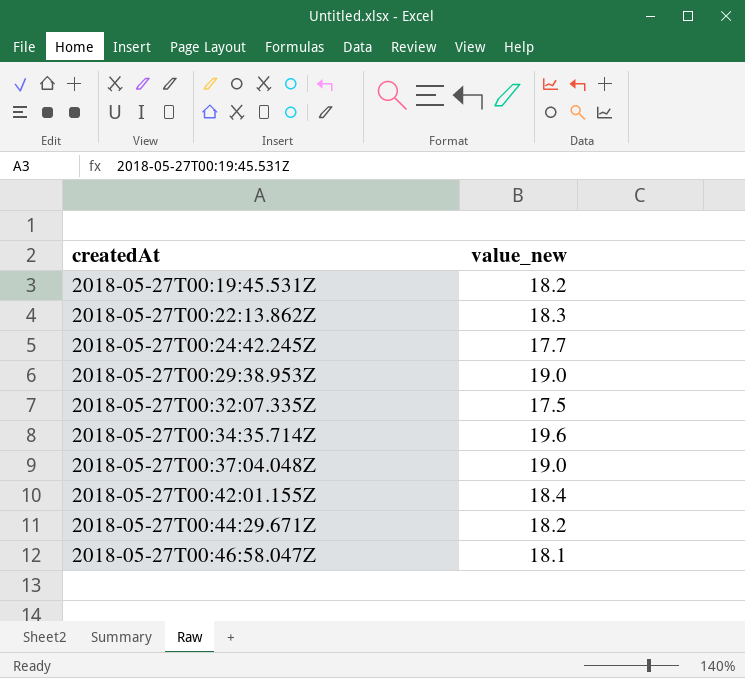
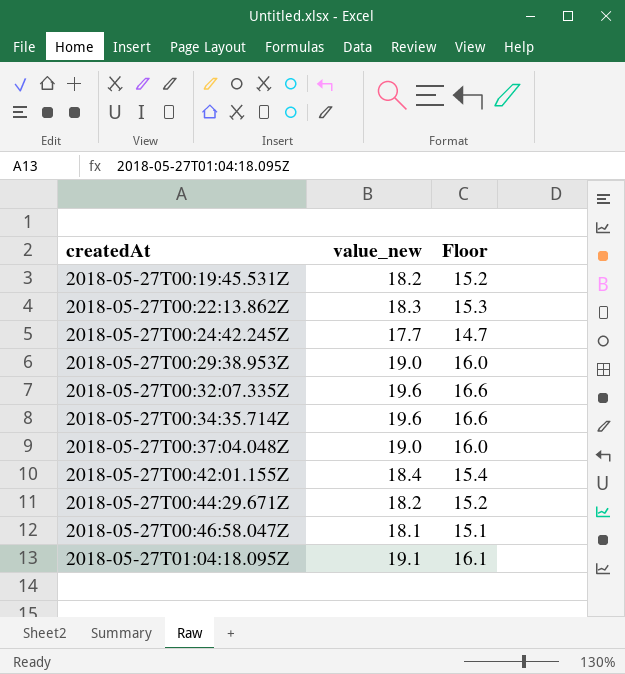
column Floor | formula: none -> [value_new] - 3
2018-05-27T00:32:07.335Z | value_new: 17.5 -> 19.6
row 2018-05-27T01:04:18.095Z: none -> 19.1 | 16.1

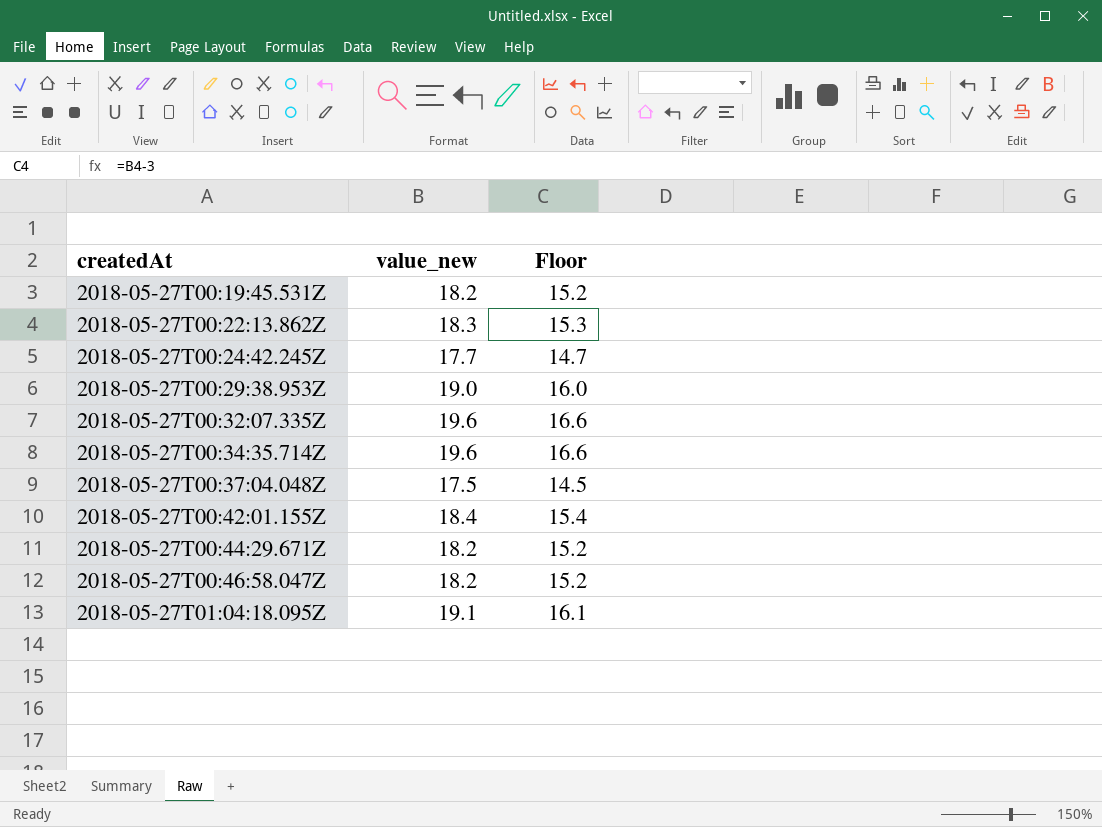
2018-05-27T00:37:04.048Z | value_new: 19.0 -> 17.5
2018-05-27T00:37:04.048Z | Floor: 16.0 -> 14.5
2018-05-27T00:46:58.047Z | value_new: 18.1 -> 18.2
2018-05-27T00:46:58.047Z | Floor: 15.1 -> 15.2

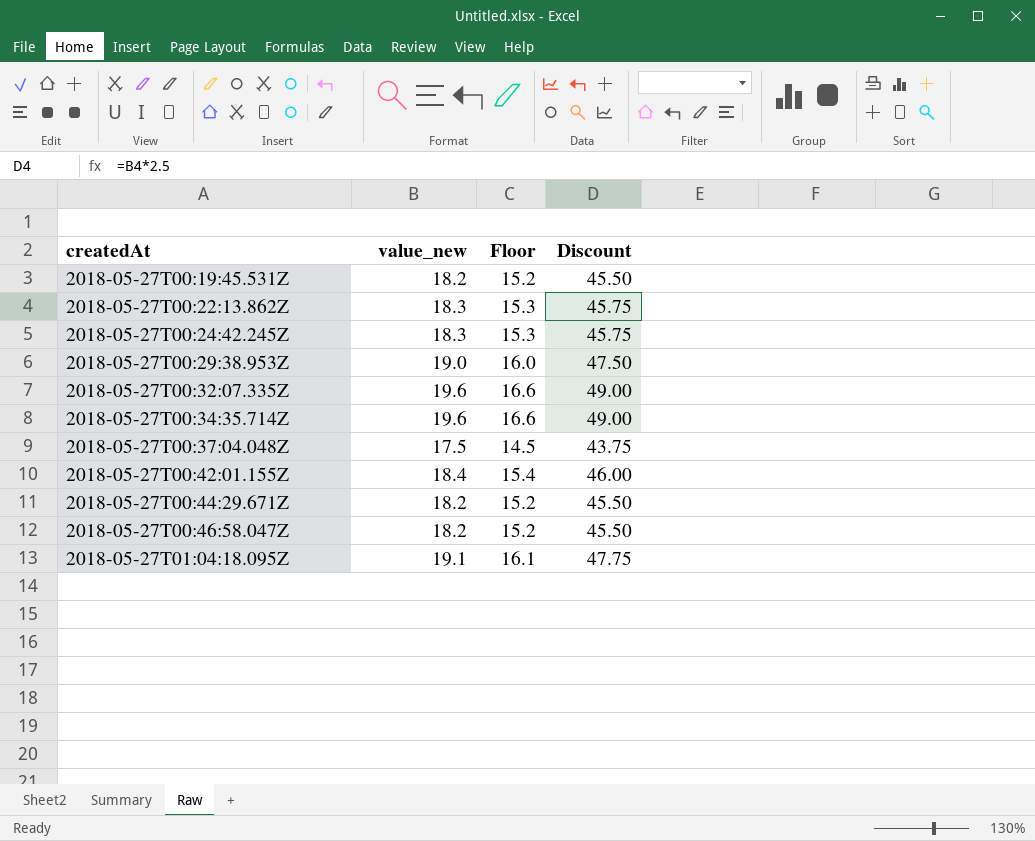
column Discount | formula: none -> [value_new] * 2.5
2018-05-27T00:24:42.245Z | value_new: 17.7 -> 18.3
2018-05-27T00:24:42.245Z | Floor: 14.7 -> 15.3

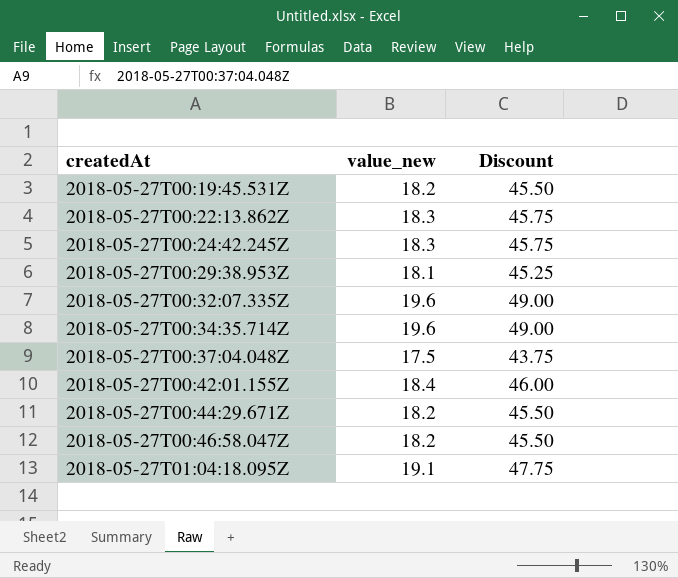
column Floor | formula: [value_new] - 3 -> none
2018-05-27T00:29:38.953Z | value_new: 19.0 -> 18.1
2018-05-27T00:29:38.953Z | Discount: 47.50 -> 45.25

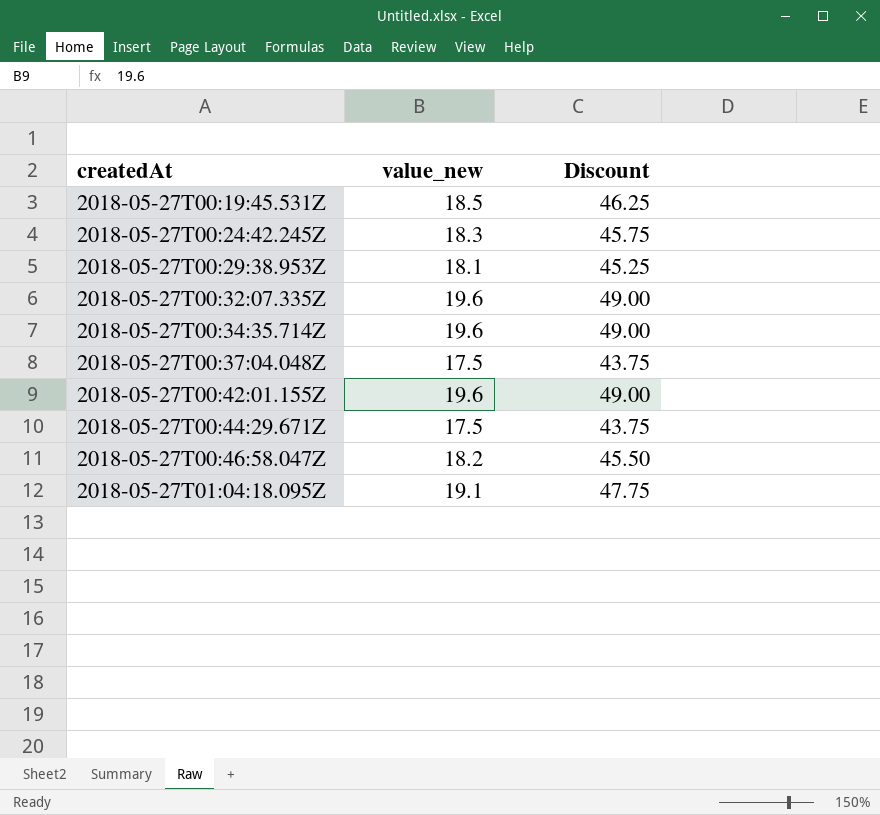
row 2018-05-27T00:22:13.862Z: 18.3 | 45.75 -> none
2018-05-27T00:19:45.531Z | value_new: 18.2 -> 18.5
2018-05-27T00:19:45.531Z | Discount: 45.50 -> 46.25
2018-05-27T00:42:01.155Z | value_new: 18.4 -> 19.6
2018-05-27T00:42:01.155Z | Discount: 46.00 -> 49.00
2018-05-27T00:44:29.671Z | value_new: 18.2 -> 17.5
2018-05-27T00:44:29.671Z | Discount: 45.50 -> 43.75

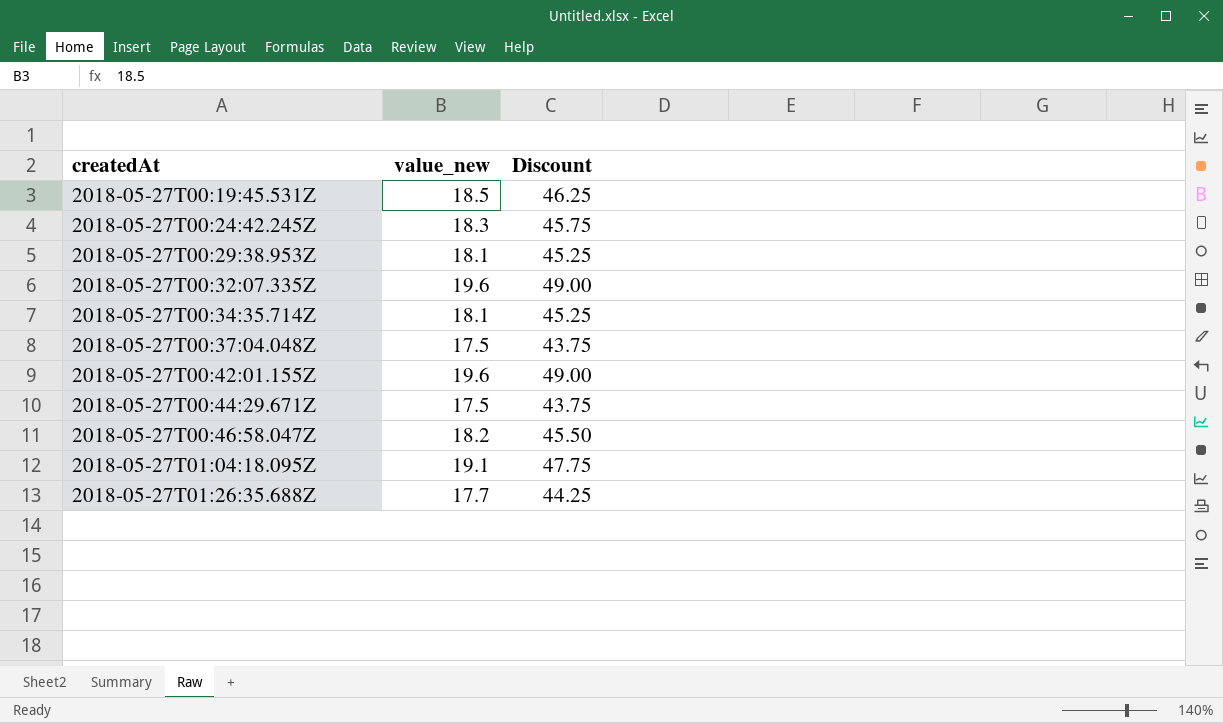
2018-05-27T00:34:35.714Z | value_new: 19.6 -> 18.1
2018-05-27T00:34:35.714Z | Discount: 49.00 -> 45.25
row 2018-05-27T01:26:35.688Z: none -> 17.7 | 44.25

